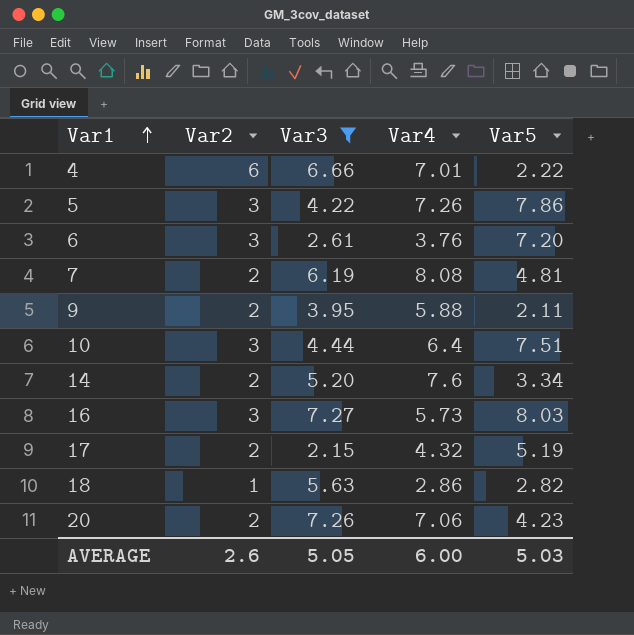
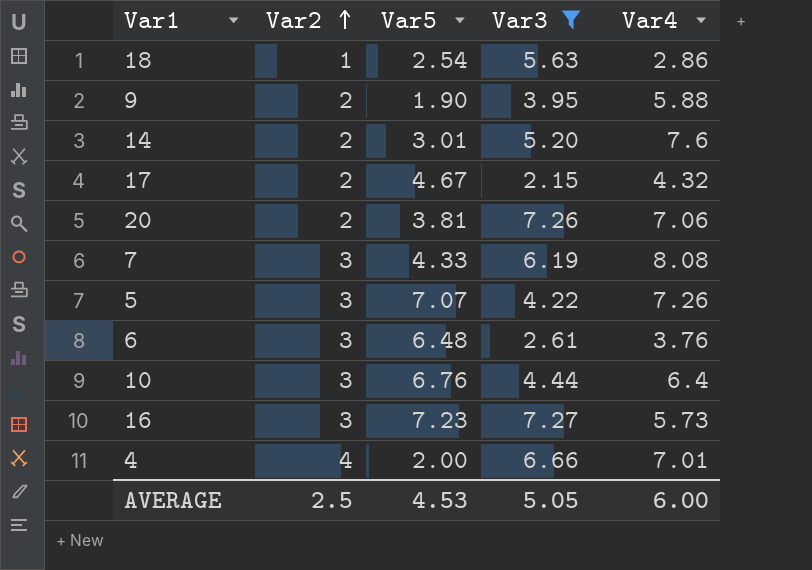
row order: Var1 ascending -> Var2 ascending
column Var5 | position: 5 -> 3
18 | Var5: 2.82 -> 2.54
9 | Var5: 2.11 -> 1.90
14 | Var5: 3.34 -> 3.01
17 | Var5: 5.19 -> 4.67
20 | Var5: 4.23 -> 3.81
7 | Var2: 2 -> 3
7 | Var5: 4.81 -> 4.33
5 | Var5: 7.86 -> 7.07
6 | Var5: 7.20 -> 6.48
10 | Var5: 7.51 -> 6.76
16 | Var5: 8.03 -> 7.23
4 | Var2: 6 -> 4
4 | Var5: 2.22 -> 2.00
AVERAGE | Var2: 2.6 -> 2.5
AVERAGE | Var5: 5.03 -> 4.53

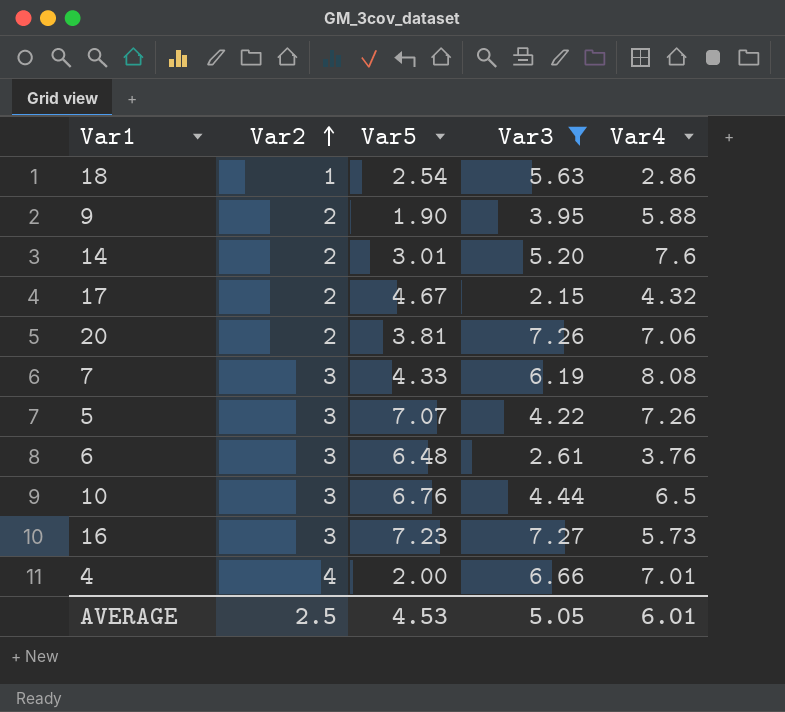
10 | Var4: 6.4 -> 6.5
AVERAGE | Var4: 6.00 -> 6.01

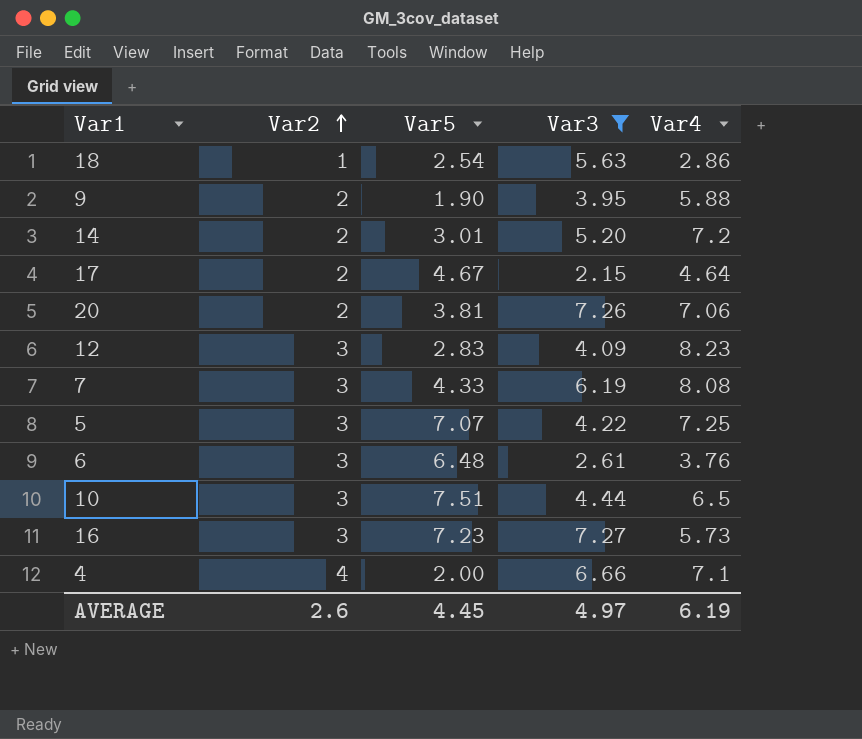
14 | Var4: 7.6 -> 7.2
17 | Var4: 4.32 -> 4.64
row 12: none -> 3 | 2.83 | 4.09 | 8.23
5 | Var4: 7.26 -> 7.25
10 | Var5: 6.76 -> 7.51
4 | Var4: 7.01 -> 7.1
AVERAGE | Var2: 2.5 -> 2.6
AVERAGE | Var5: 4.53 -> 4.45
AVERAGE | Var3: 5.05 -> 4.97
AVERAGE | Var4: 6.01 -> 6.19

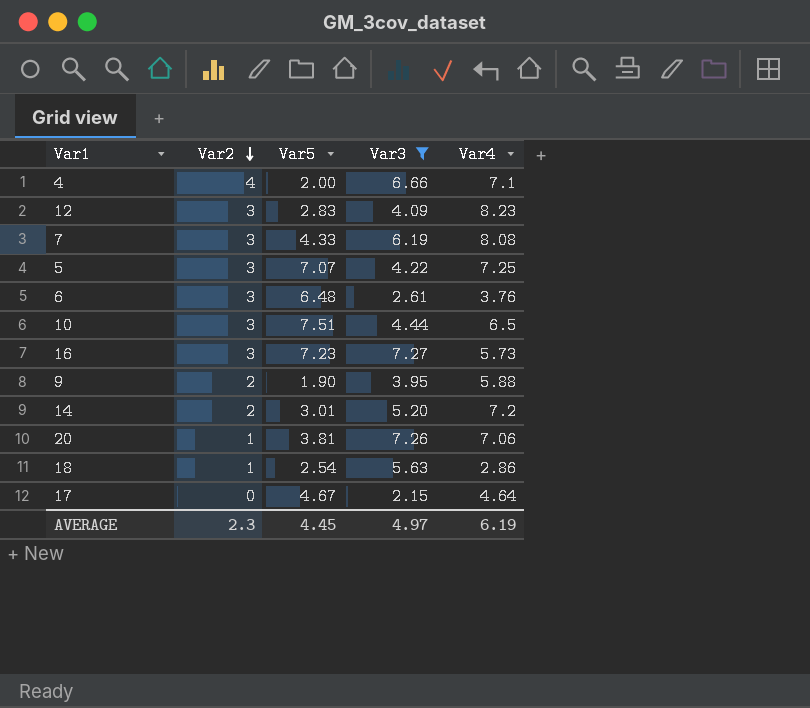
row order: Var2 ascending -> Var2 descending
20 | Var2: 2 -> 1
17 | Var2: 2 -> 0
AVERAGE | Var2: 2.6 -> 2.3

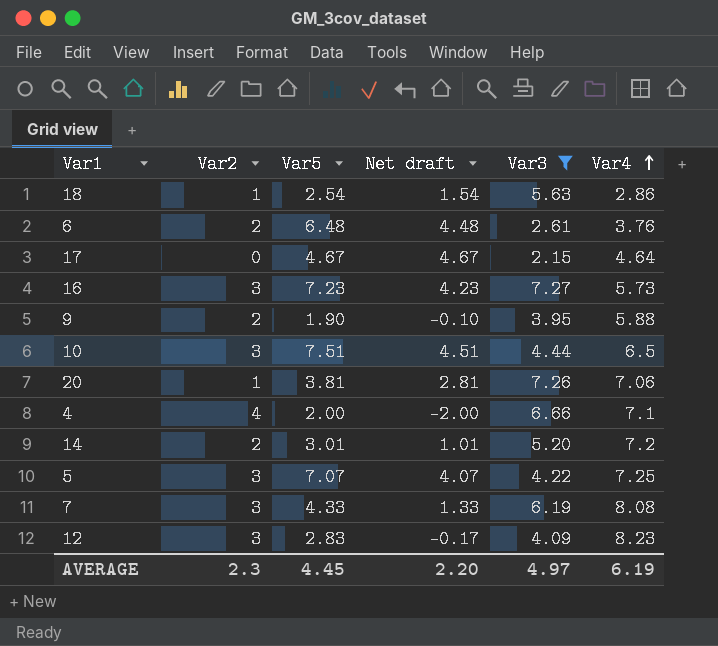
row order: Var2 descending -> Var4 ascending
column Net draft | formula: none -> [Var5] - [Var2]
6 | Var2: 3 -> 2

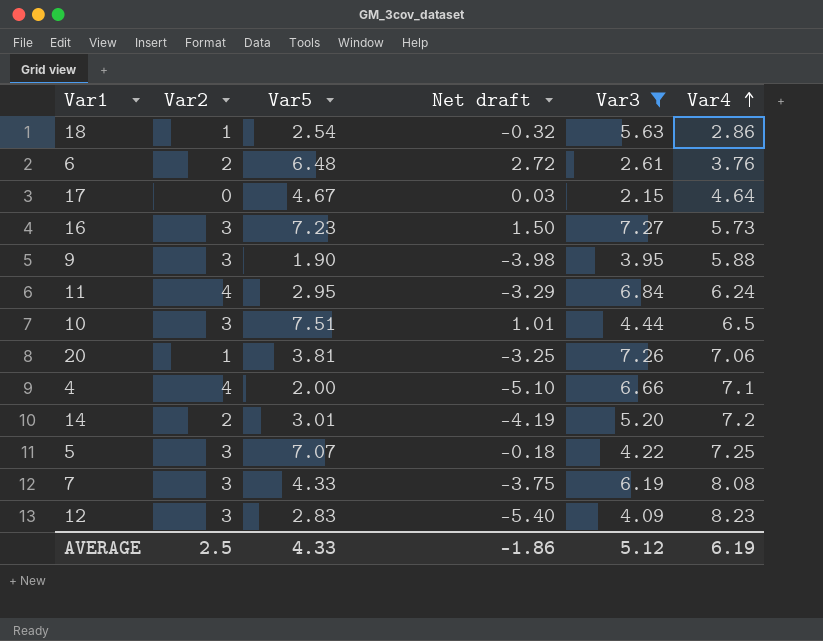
column Net draft | formula: [Var5] - [Var2] -> [Var5] - [Var4]
9 | Var2: 2 -> 3
row 11: none -> 4 | 2.95 | -3.29 | 6.84 | 6.24
AVERAGE | Var2: 2.3 -> 2.5
AVERAGE | Var5: 4.45 -> 4.33
AVERAGE | Net draft: 2.20 -> -1.86
AVERAGE | Var3: 4.97 -> 5.12

